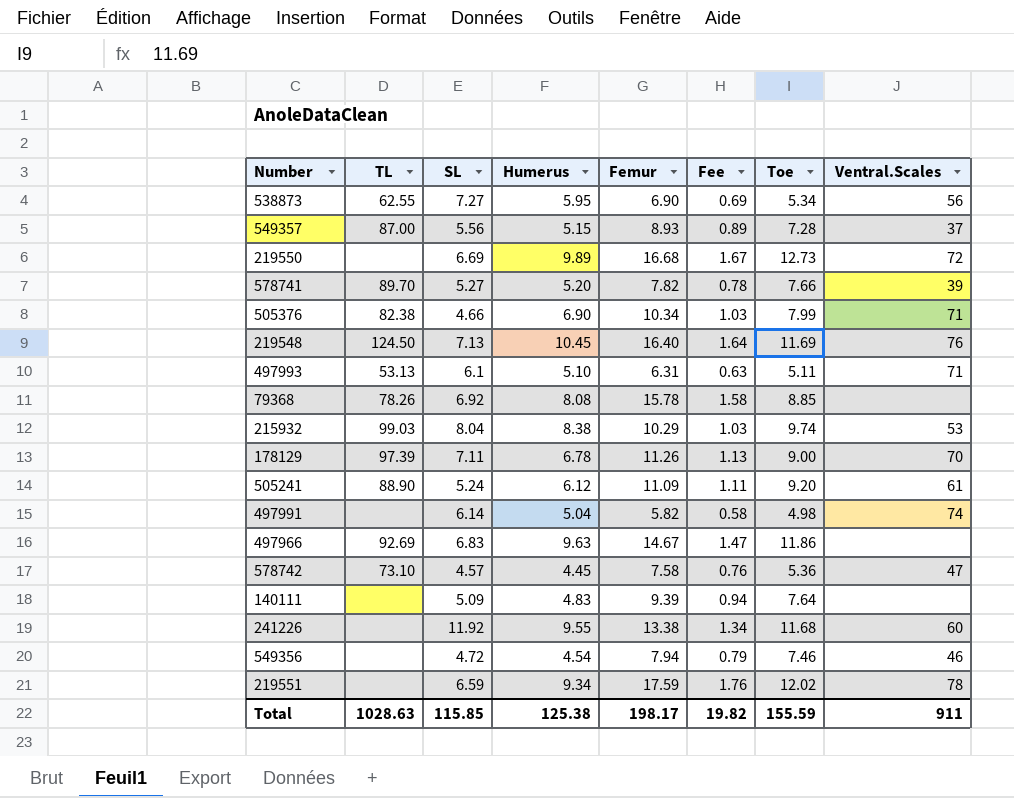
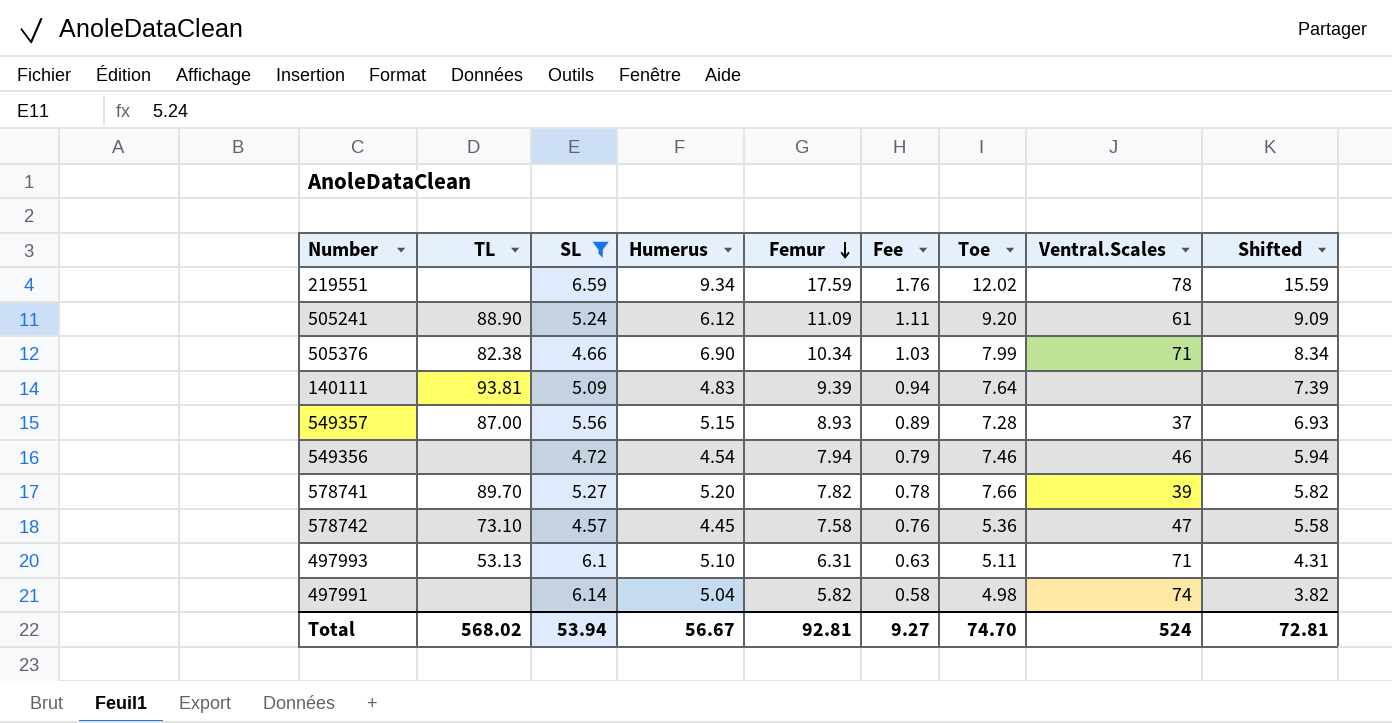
filter: none -> SL <= 6.59
row order: none -> Femur descending
column Shifted | formula: none -> [Femur] - 2
140111 | TL: none -> 93.81
Total | TL: 1028.63 -> 568.02
Total | SL: 115.85 -> 53.94
Total | Humerus: 125.38 -> 56.67
Total | Femur: 198.17 -> 92.81
Total | Fee: 19.82 -> 9.27
Total | Toe: 155.59 -> 74.70
Total | Ventral.Scales: 911 -> 524

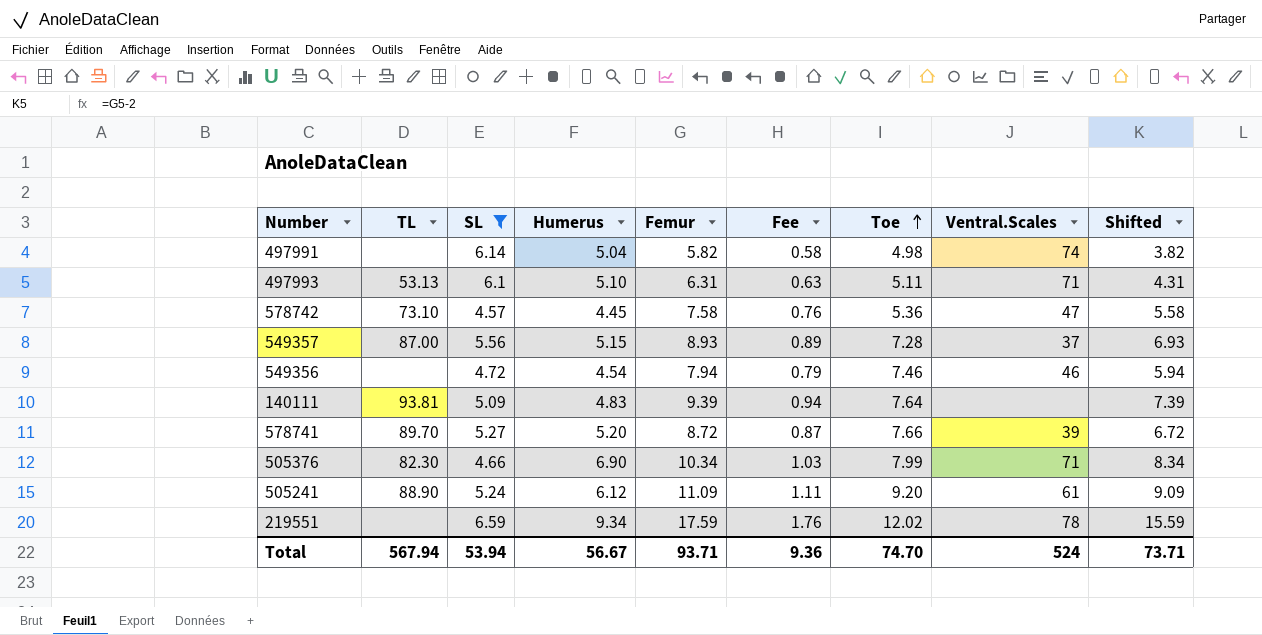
row order: Femur descending -> Toe ascending
578741 | Femur: 7.82 -> 8.72
578741 | Fee: 0.78 -> 0.87
578741 | Shifted: 5.82 -> 6.72
505376 | TL: 82.38 -> 82.30
Total | TL: 568.02 -> 567.94
Total | Femur: 92.81 -> 93.71
Total | Fee: 9.27 -> 9.36
Total | Shifted: 72.81 -> 73.71

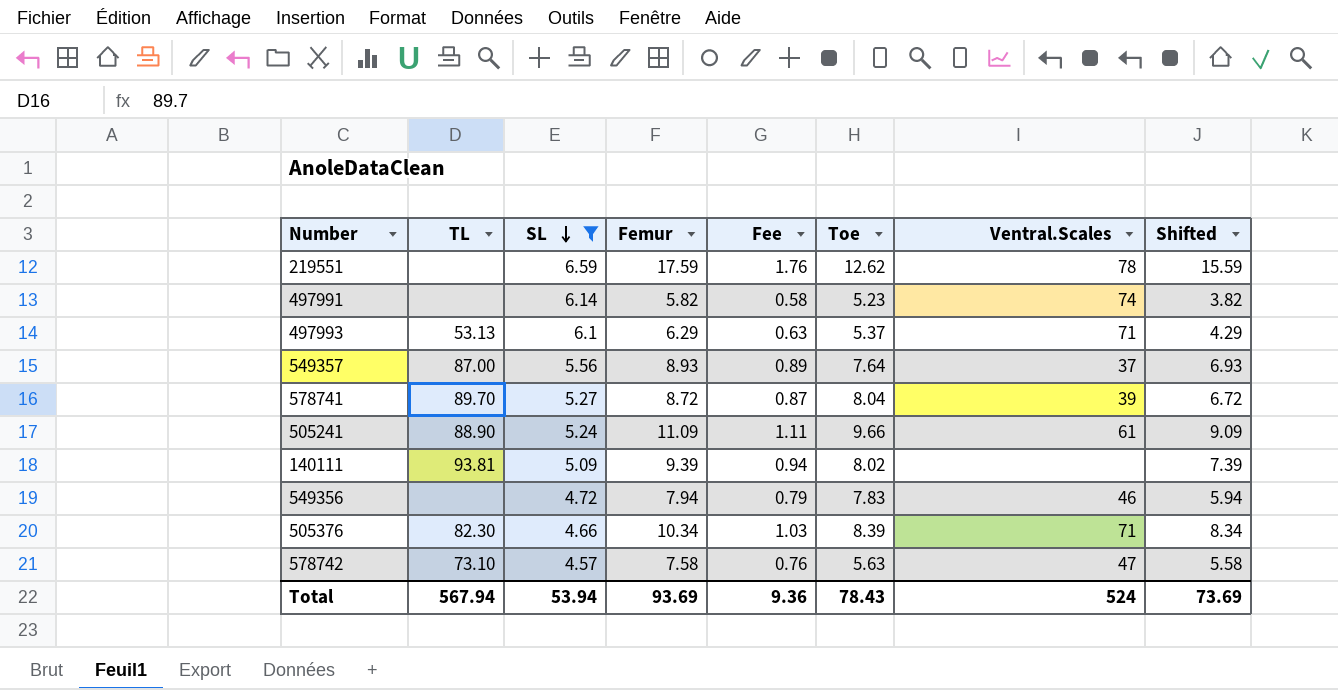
row order: Toe ascending -> SL descending
column Humerus | position: 4 -> none
219551 | Toe: 12.02 -> 12.62
497991 | Toe: 4.98 -> 5.23
497993 | Femur: 6.31 -> 6.29
497993 | Toe: 5.11 -> 5.37
497993 | Shifted: 4.31 -> 4.29
549357 | Toe: 7.28 -> 7.64
578741 | Toe: 7.66 -> 8.04
505241 | Toe: 9.20 -> 9.66
140111 | Toe: 7.64 -> 8.02
549356 | Toe: 7.46 -> 7.83
505376 | Toe: 7.99 -> 8.39
578742 | Toe: 5.36 -> 5.63
Total | Femur: 93.71 -> 93.69
Total | Toe: 74.70 -> 78.43
Total | Shifted: 73.71 -> 73.69

